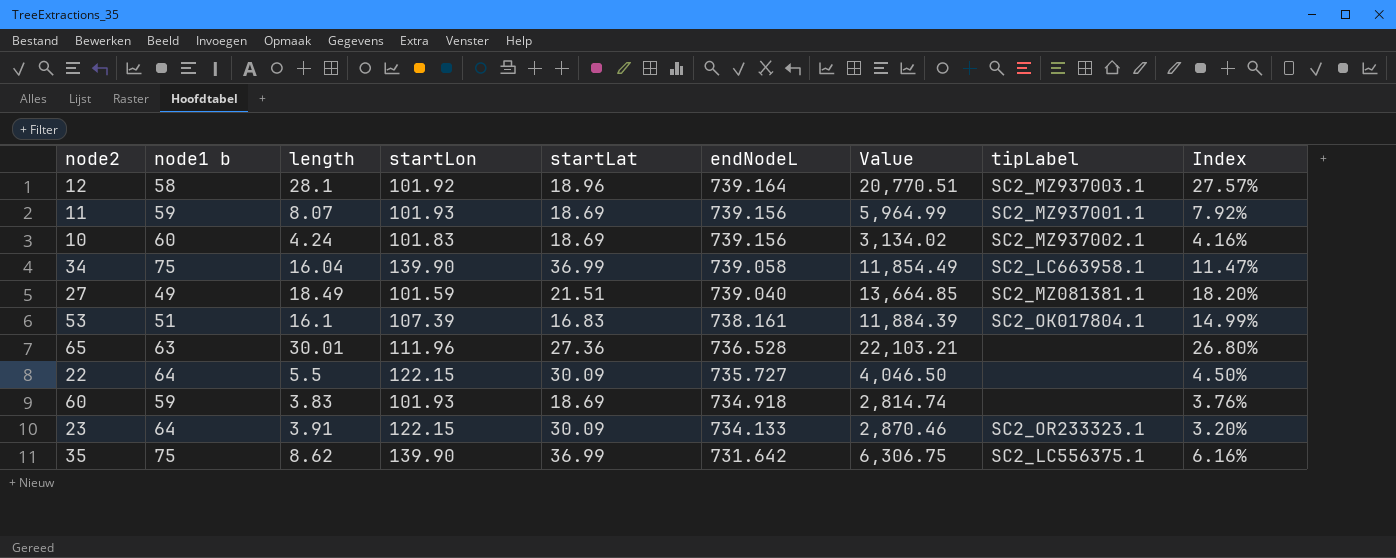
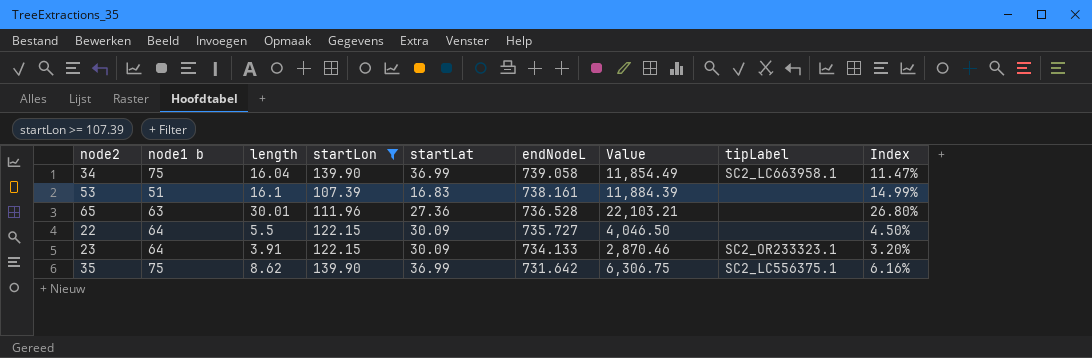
filter: none -> startLon >= 107.39
53 | tipLabel: SC2_OK017804.1 -> none

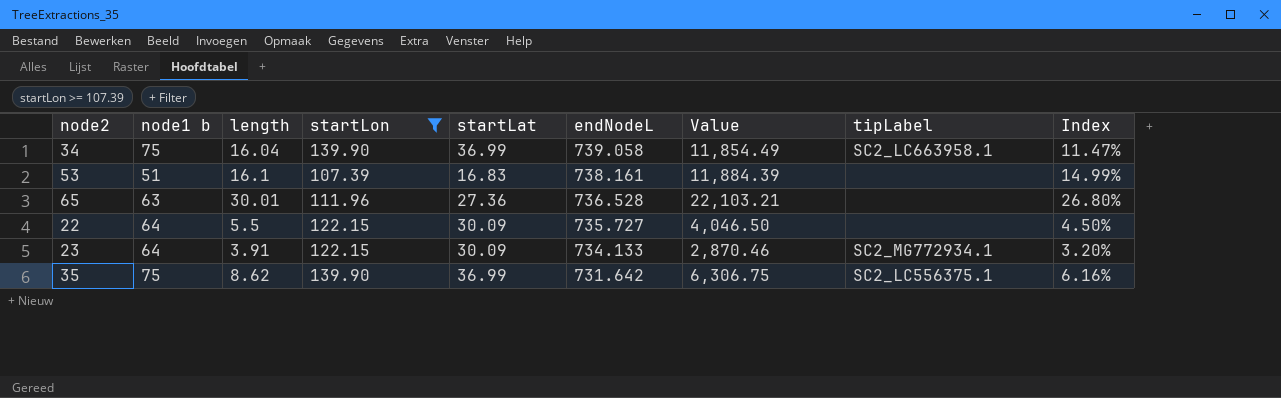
23 | tipLabel: SC2_OR233323.1 -> SC2_MG772934.1

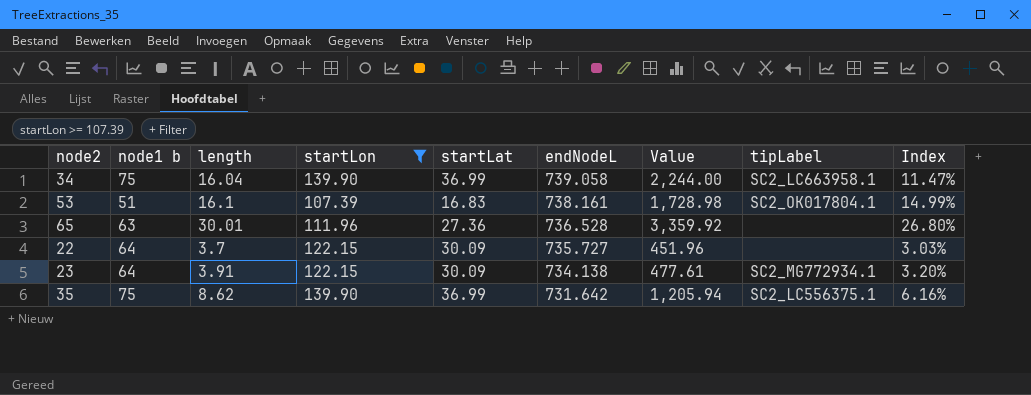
column Value | formula: [length] * [endNodeL] -> [length] * [startLon]
53 | tipLabel: none -> SC2_OK017804.1
22 | length: 5.5 -> 3.7
22 | Index: 4.50% -> 3.03%
23 | endNodeL: 734.133 -> 734.138

